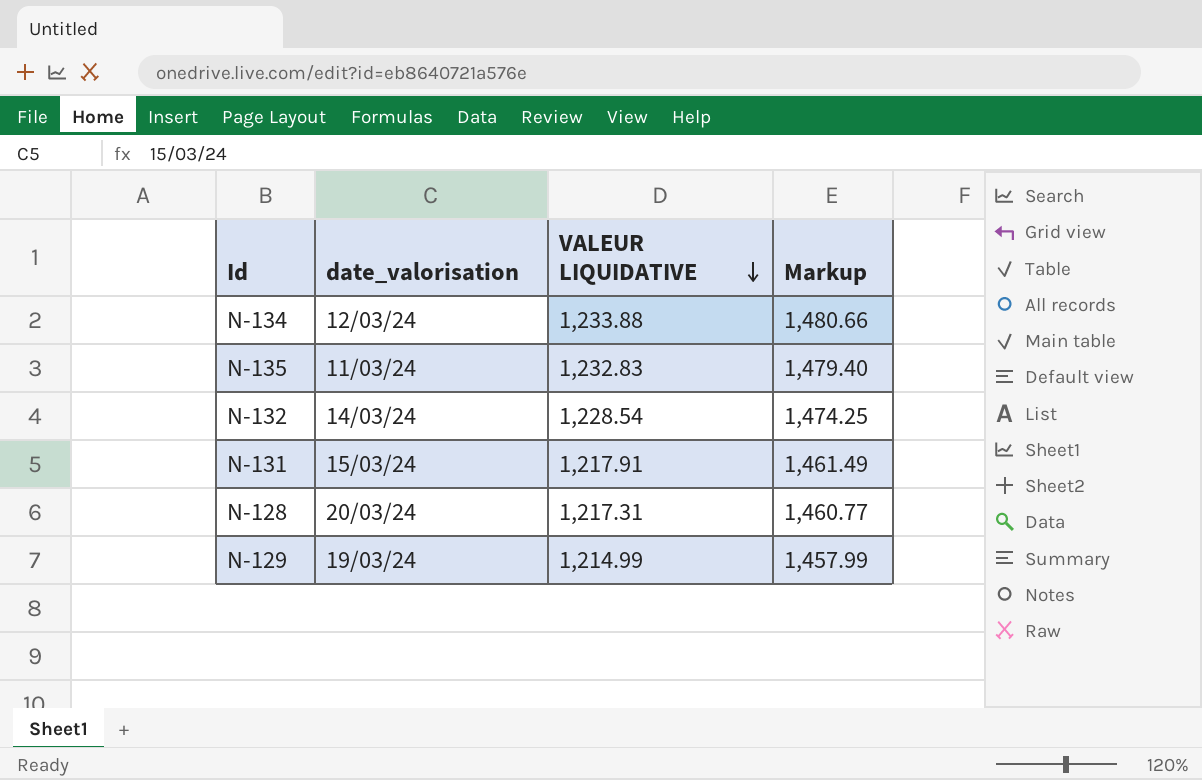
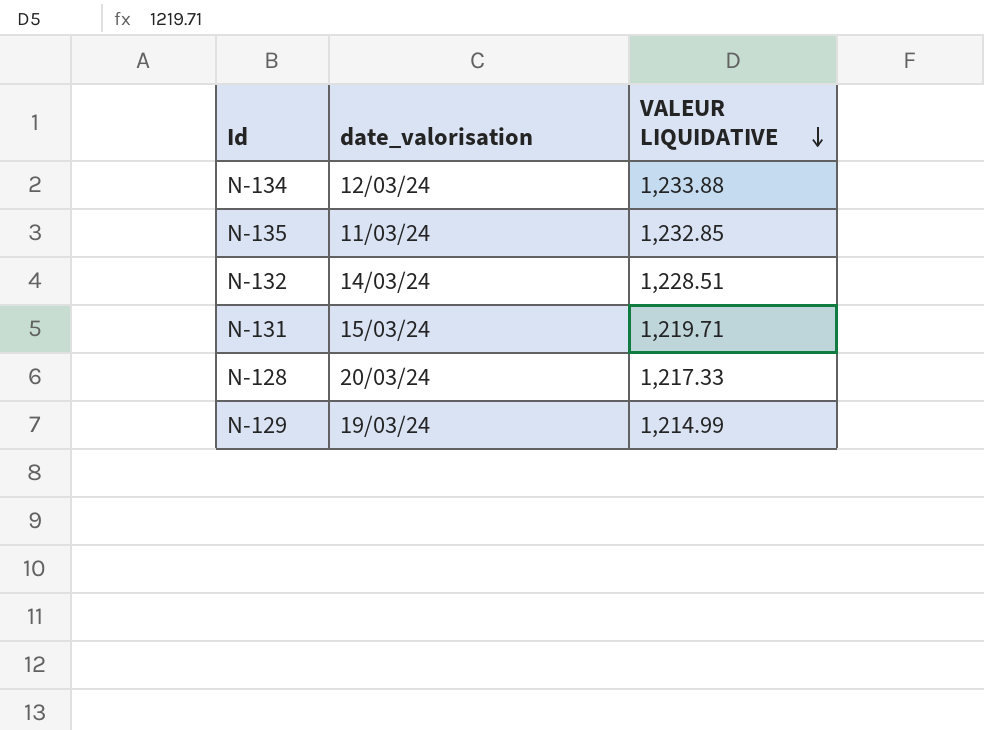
column Markup | formula: [VALEUR LIQUIDATIVE] * 1.2 -> none
N-135 | VALEUR LIQUIDATIVE: 1,232.83 -> 1,232.85
N-132 | VALEUR LIQUIDATIVE: 1,228.54 -> 1,228.51
N-131 | VALEUR LIQUIDATIVE: 1,217.91 -> 1,219.71
N-128 | VALEUR LIQUIDATIVE: 1,217.31 -> 1,217.33

